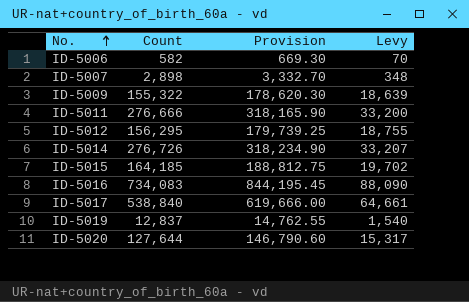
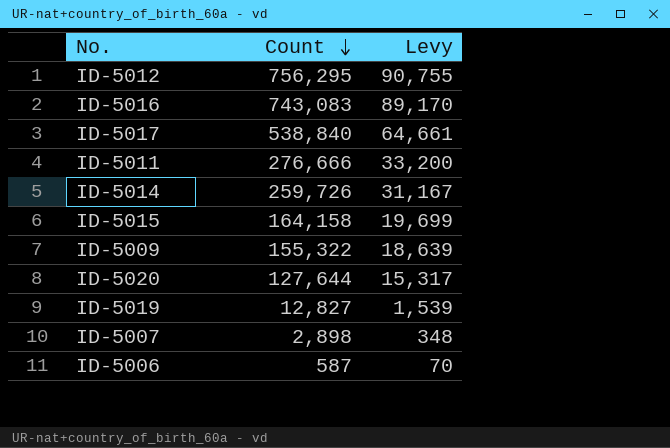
row order: No. ascending -> Count descending
column Provision | formula: [Count] * 1.15 -> none
ID-5012 | Count: 156,295 -> 756,295
ID-5012 | Levy: 18,755 -> 90,755
ID-5016 | Count: 734,083 -> 743,083
ID-5016 | Levy: 88,090 -> 89,170
ID-5014 | Count: 276,726 -> 259,726
ID-5014 | Levy: 33,207 -> 31,167
ID-5015 | Count: 164,185 -> 164,158
ID-5015 | Levy: 19,702 -> 19,699
ID-5019 | Count: 12,837 -> 12,827
ID-5019 | Levy: 1,540 -> 1,539
ID-5006 | Count: 582 -> 587

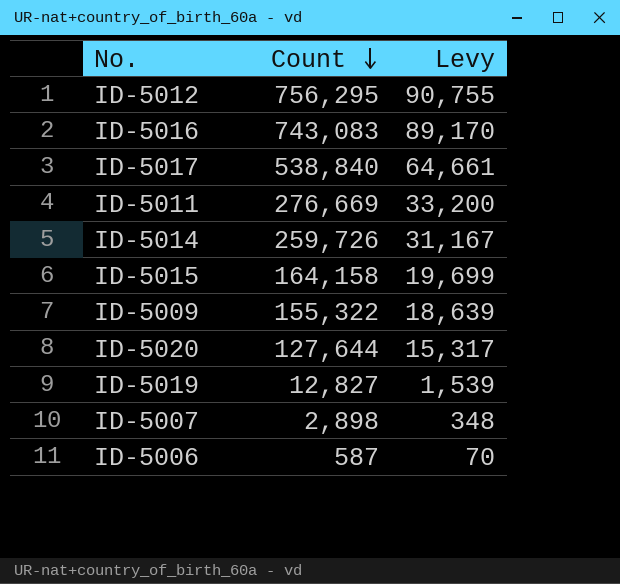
ID-5011 | Count: 276,666 -> 276,669

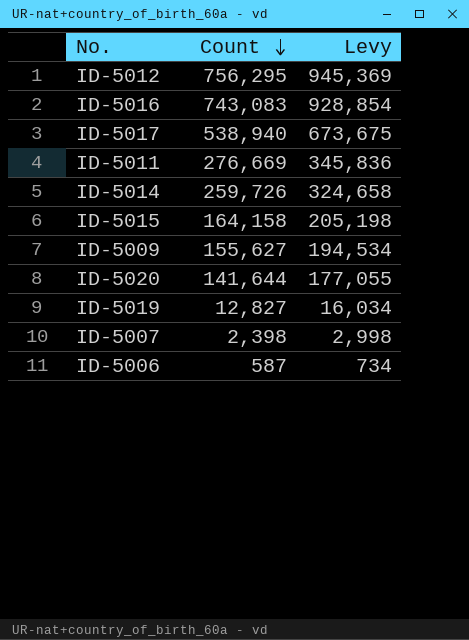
column Levy | formula: [Count] * 0.12 -> [Count] * 1.25
ID-5017 | Count: 538,840 -> 538,940
ID-5009 | Count: 155,322 -> 155,627
ID-5020 | Count: 127,644 -> 141,644
ID-5007 | Count: 2,898 -> 2,398

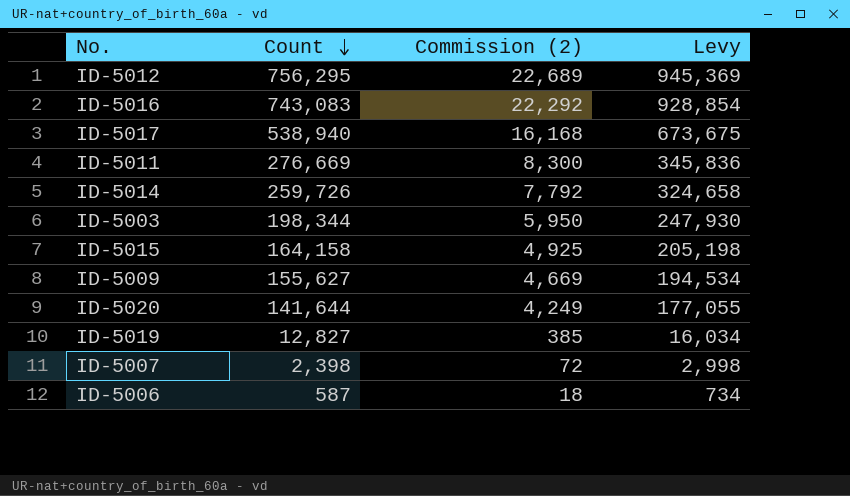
column Commission (2) | formula: none -> [Count] * 0.03
row ID-5003: none -> 198,344 | 5,950 | 247,930

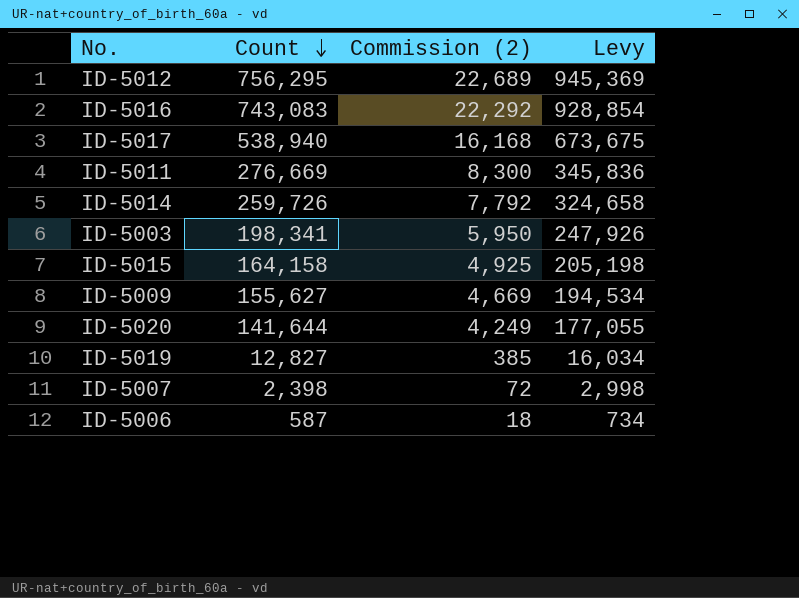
ID-5003 | Count: 198,344 -> 198,341
ID-5003 | Levy: 247,930 -> 247,926

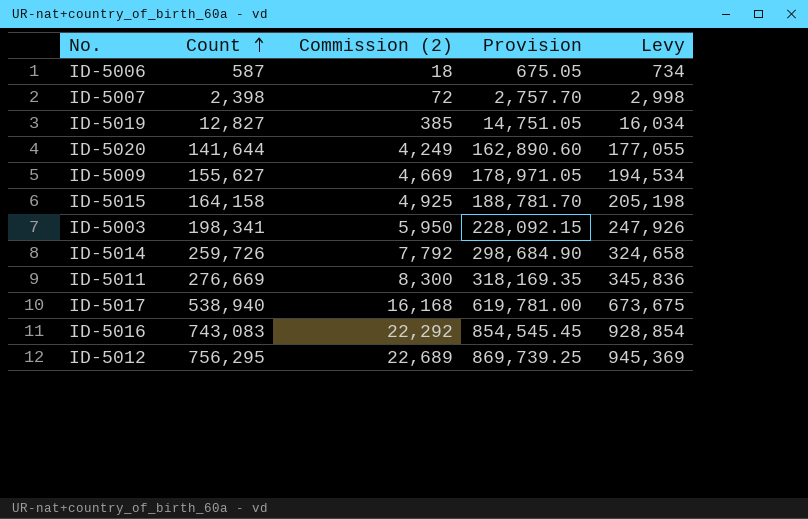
row order: Count descending -> Count ascending
column Provision | formula: none -> [Count] * 1.15

